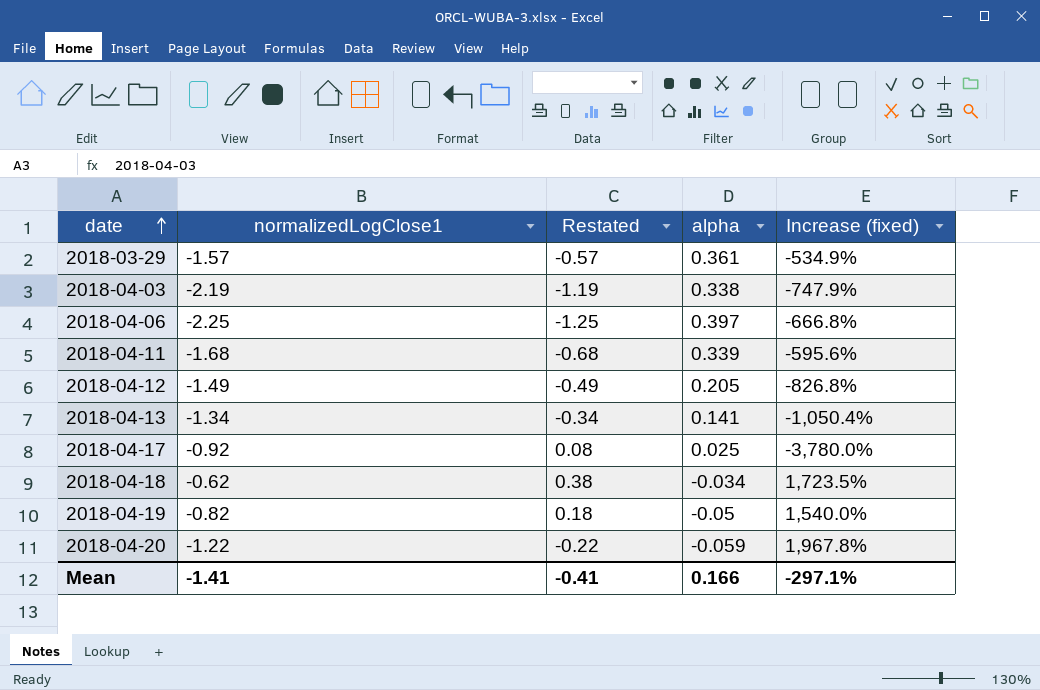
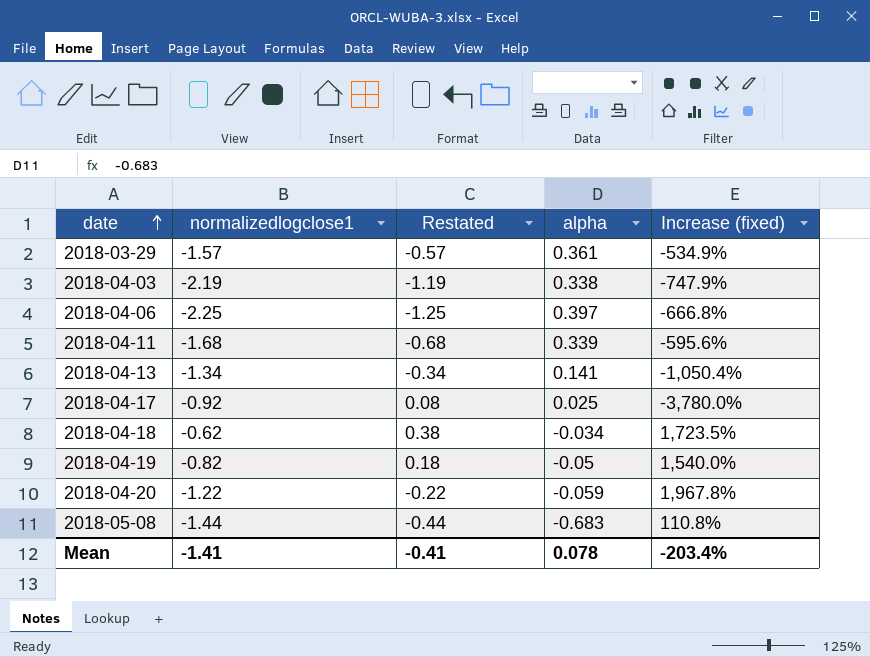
column name: normalizedLogClose1 -> normalizedlogclose1
row 2018-04-12: -1.49 | -0.49 | 0.205 | -826.8% -> none
row 2018-05-08: none -> -1.44 | -0.44 | -0.683 | 110.8%
Mean | alpha: 0.166 -> 0.078
Mean | Increase (fixed): -297.1% -> -203.4%

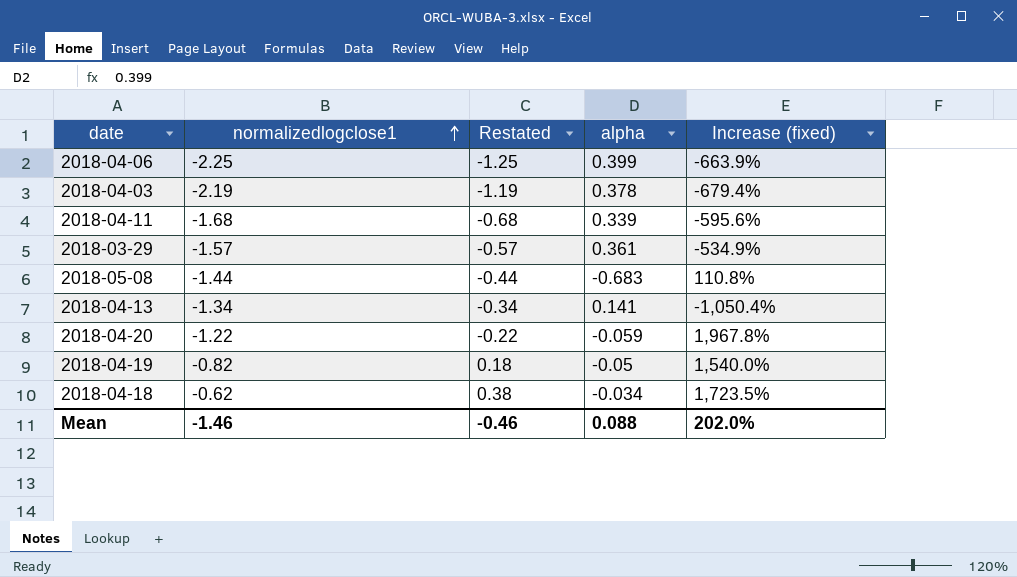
row order: date ascending -> normalizedlogclose1 ascending
row 2018-04-17: -0.92 | 0.08 | 0.025 | -3,780.0% -> none
2018-04-06 | alpha: 0.397 -> 0.399
2018-04-06 | Increase (fixed): -666.8% -> -663.9%
2018-04-03 | alpha: 0.338 -> 0.378
2018-04-03 | Increase (fixed): -747.9% -> -679.4%
Mean | normalizedlogclose1: -1.41 -> -1.46
Mean | Restated: -0.41 -> -0.46
Mean | alpha: 0.078 -> 0.088
Mean | Increase (fixed): -203.4% -> 202.0%

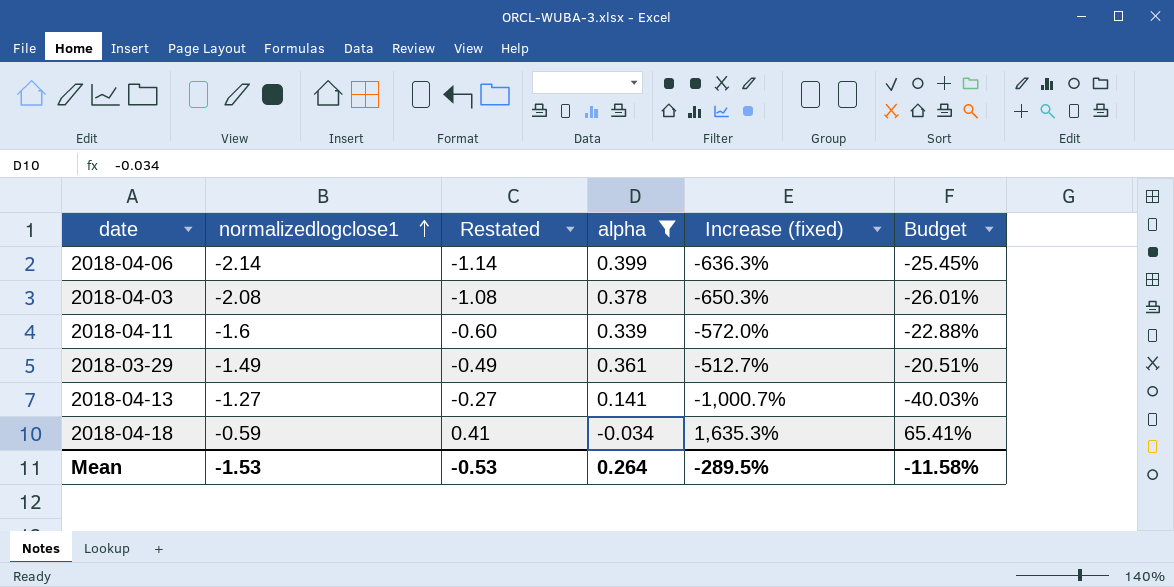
filter: none -> alpha >= -0.034
column Budget | formula: none -> [Increase (fixed)] * 0.04
2018-04-06 | normalizedlogclose1: -2.25 -> -2.14
2018-04-06 | Restated: -1.25 -> -1.14
2018-04-06 | Increase (fixed): -663.9% -> -636.3%
2018-04-03 | normalizedlogclose1: -2.19 -> -2.08
2018-04-03 | Restated: -1.19 -> -1.08
2018-04-03 | Increase (fixed): -679.4% -> -650.3%
2018-04-11 | normalizedlogclose1: -1.68 -> -1.6
2018-04-11 | Restated: -0.68 -> -0.60
2018-04-11 | Increase (fixed): -595.6% -> -572.0%
2018-03-29 | normalizedlogclose1: -1.57 -> -1.49
2018-03-29 | Restated: -0.57 -> -0.49
2018-03-29 | Increase (fixed): -534.9% -> -512.7%
2018-04-13 | normalizedlogclose1: -1.34 -> -1.27
2018-04-13 | Restated: -0.34 -> -0.27
2018-04-13 | Increase (fixed): -1,050.4% -> -1,000.7%
2018-04-18 | normalizedlogclose1: -0.62 -> -0.59
2018-04-18 | Restated: 0.38 -> 0.41
2018-04-18 | Increase (fixed): 1,723.5% -> 1,635.3%
Mean | normalizedlogclose1: -1.46 -> -1.53
Mean | Restated: -0.46 -> -0.53
Mean | alpha: 0.088 -> 0.264
Mean | Increase (fixed): 202.0% -> -289.5%

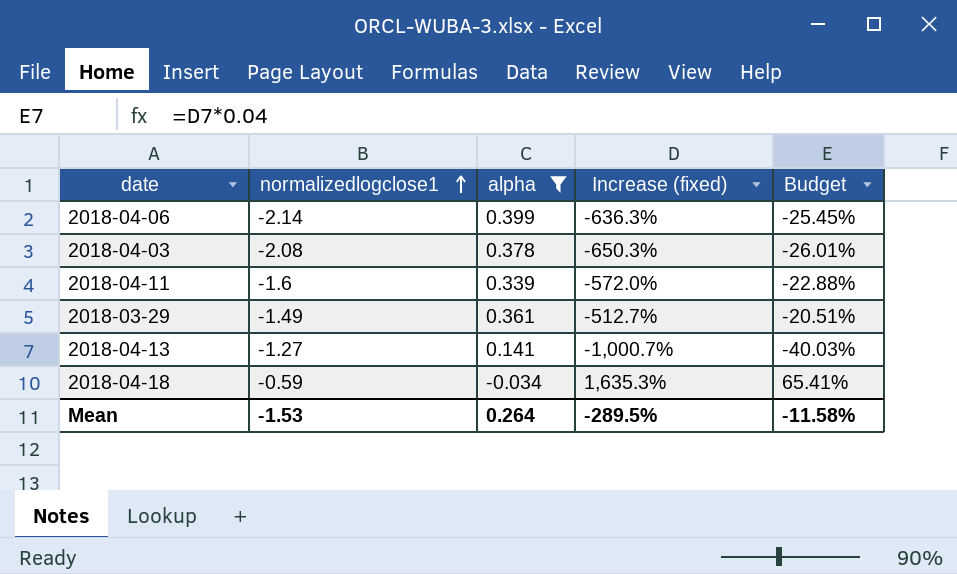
column Restated | formula: [normalizedlogclose1] + 1 -> none

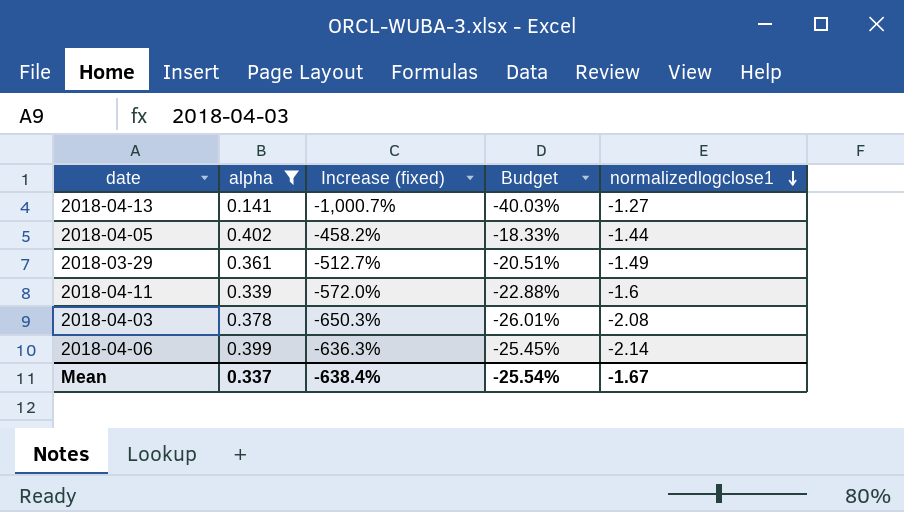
row order: normalizedlogclose1 ascending -> normalizedlogclose1 descending
column normalizedlogclose1 | position: 2 -> 5
row 2018-04-18: -0.59 | -0.034 | 1,635.3% | 65.41% -> none
row 2018-04-05: none -> 0.402 | -458.2% | -18.33% | -1.44
Mean | alpha: 0.264 -> 0.337
Mean | Increase (fixed): -289.5% -> -638.4%
Mean | Budget: -11.58% -> -25.54%
Mean | normalizedlogclose1: -1.53 -> -1.67

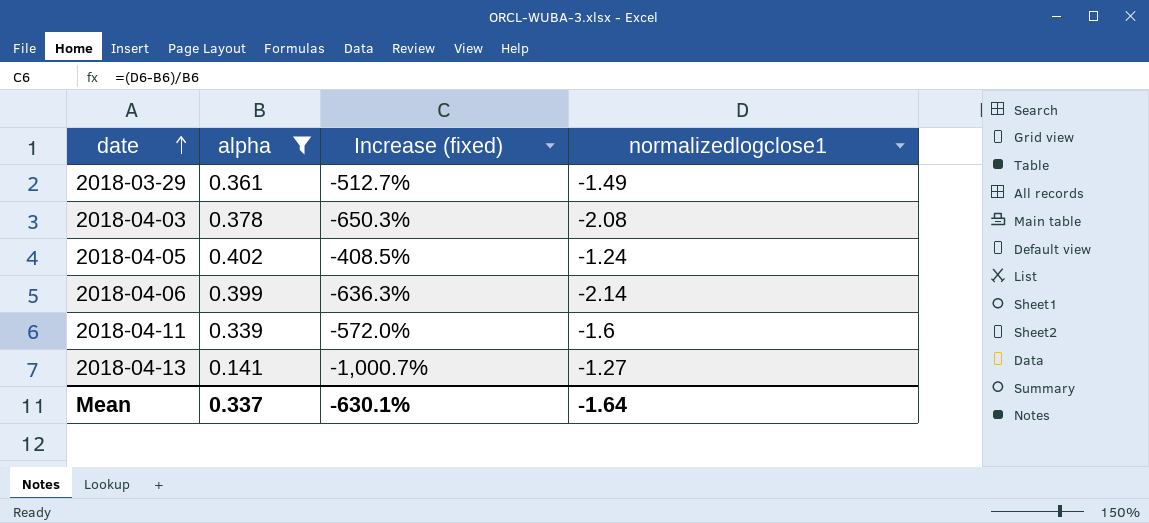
row order: normalizedlogclose1 descending -> date ascending
column Budget | formula: [Increase (fixed)] * 0.04 -> none
2018-04-05 | Increase (fixed): -458.2% -> -408.5%
2018-04-05 | normalizedlogclose1: -1.44 -> -1.24
Mean | Increase (fixed): -638.4% -> -630.1%
Mean | normalizedlogclose1: -1.67 -> -1.64

